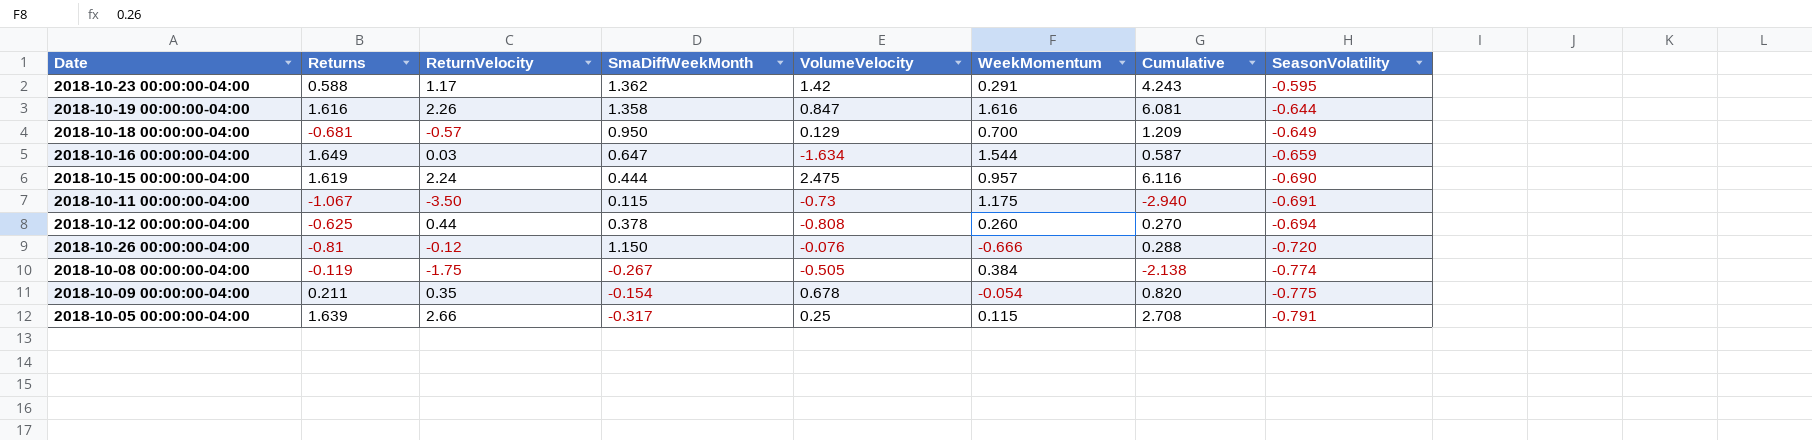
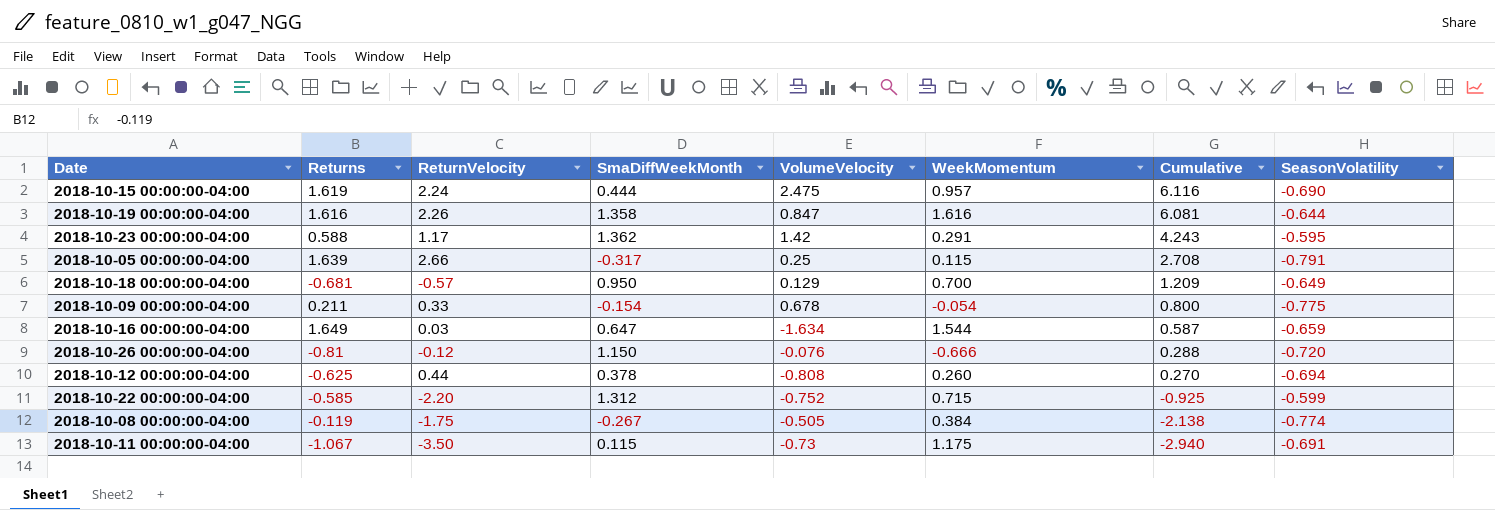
row order: SeasonVolatility descending -> Cumulative descending
2018-10-09 00:00:00-04:00 | ReturnVelocity: 0.35 -> 0.33
2018-10-09 00:00:00-04:00 | Cumulative: 0.820 -> 0.800
row 2018-10-22 00:00:00-04:00: none -> -0.585 | -2.20 | 1.312 | -0.752 | 0.715 | -0.925 | -0.599

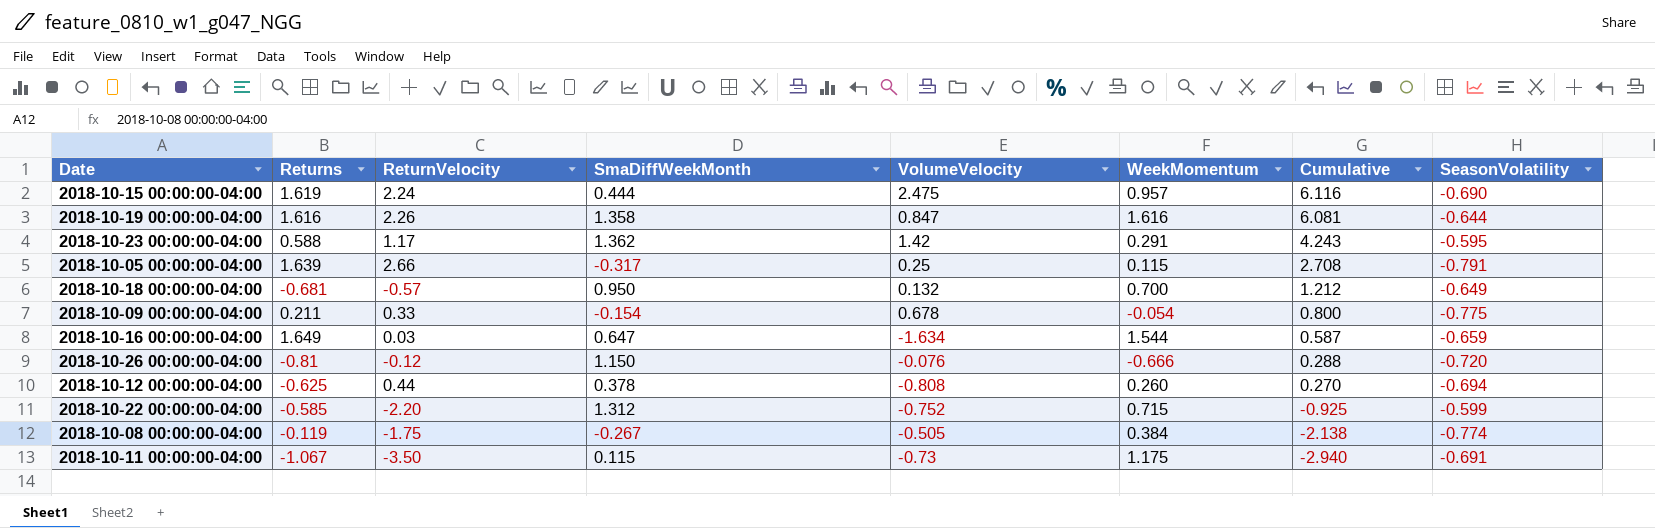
2018-10-18 00:00:00-04:00 | VolumeVelocity: 0.129 -> 0.132
2018-10-18 00:00:00-04:00 | Cumulative: 1.209 -> 1.212

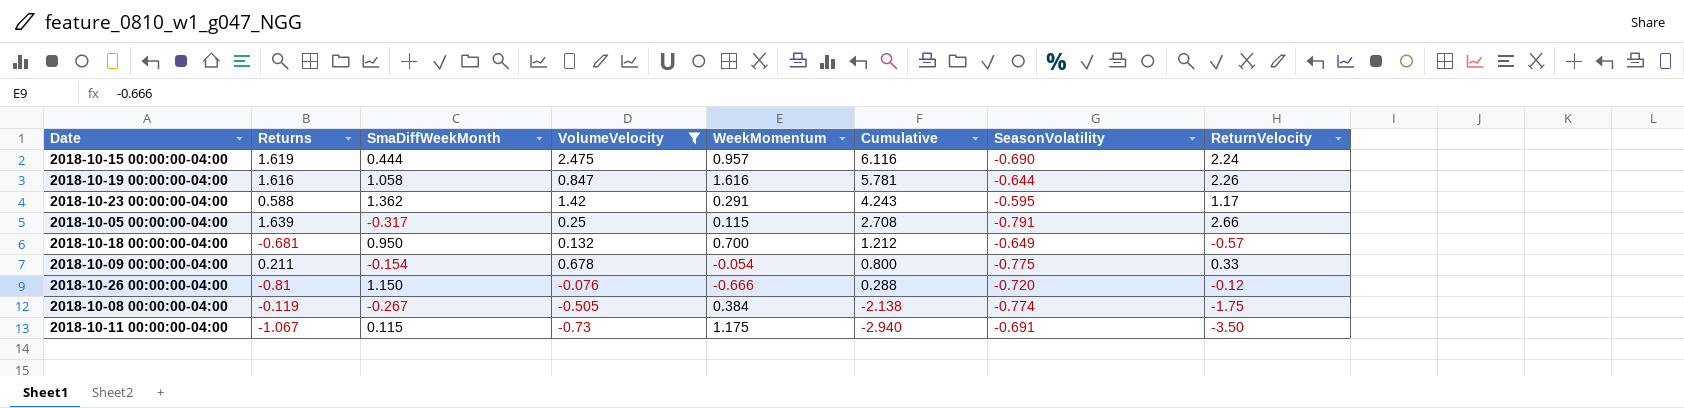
filter: none -> VolumeVelocity >= -0.73
column ReturnVelocity | position: 3 -> 8
2018-10-19 00:00:00-04:00 | SmaDiffWeekMonth: 1.358 -> 1.058
2018-10-19 00:00:00-04:00 | Cumulative: 6.081 -> 5.781

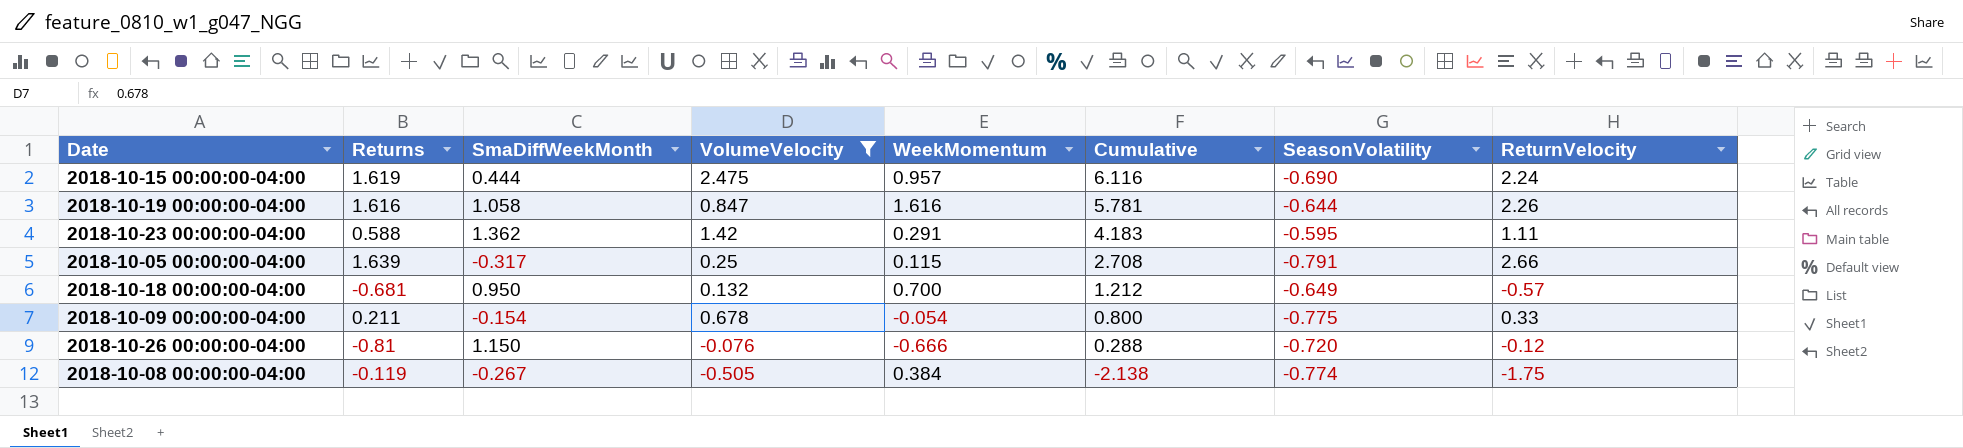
row 2018-10-11 00:00:00-04:00: -1.067 | 0.115 | -0.73 | 1.175 | -2.940 | -0.691 | -3.50 -> none
2018-10-23 00:00:00-04:00 | Cumulative: 4.243 -> 4.183
2018-10-23 00:00:00-04:00 | ReturnVelocity: 1.17 -> 1.11

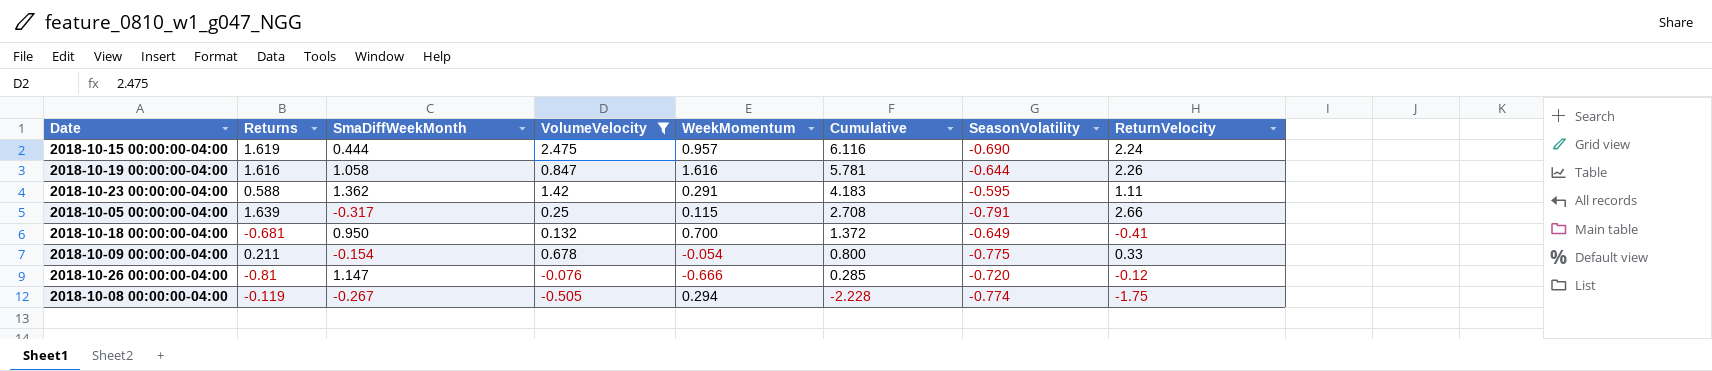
2018-10-18 00:00:00-04:00 | Cumulative: 1.212 -> 1.372
2018-10-18 00:00:00-04:00 | ReturnVelocity: -0.57 -> -0.41
2018-10-26 00:00:00-04:00 | SmaDiffWeekMonth: 1.150 -> 1.147
2018-10-26 00:00:00-04:00 | Cumulative: 0.288 -> 0.285
2018-10-08 00:00:00-04:00 | WeekMomentum: 0.384 -> 0.294
2018-10-08 00:00:00-04:00 | Cumulative: -2.138 -> -2.228

